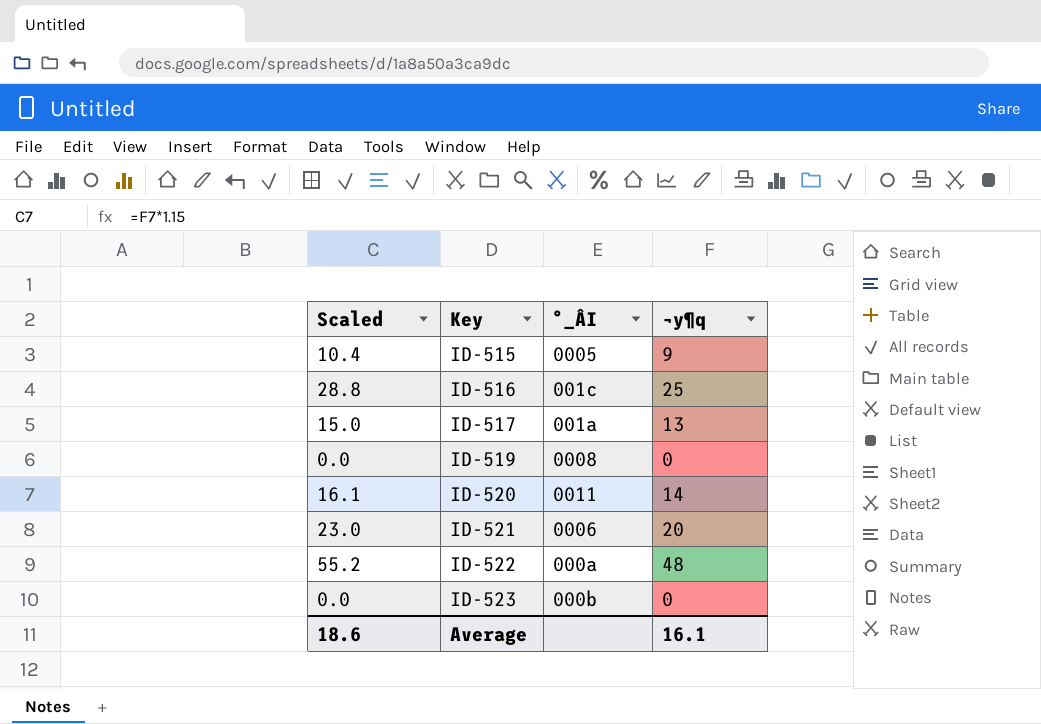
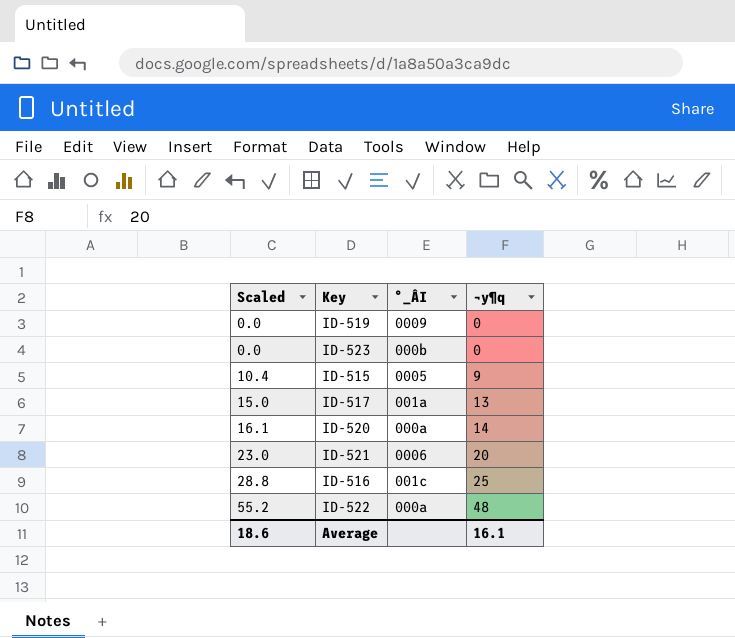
row order: Key ascending -> Scaled ascending
ID-519 | °_ÂI: 0008 -> 0009
ID-520 | °_ÂI: 0011 -> 000a

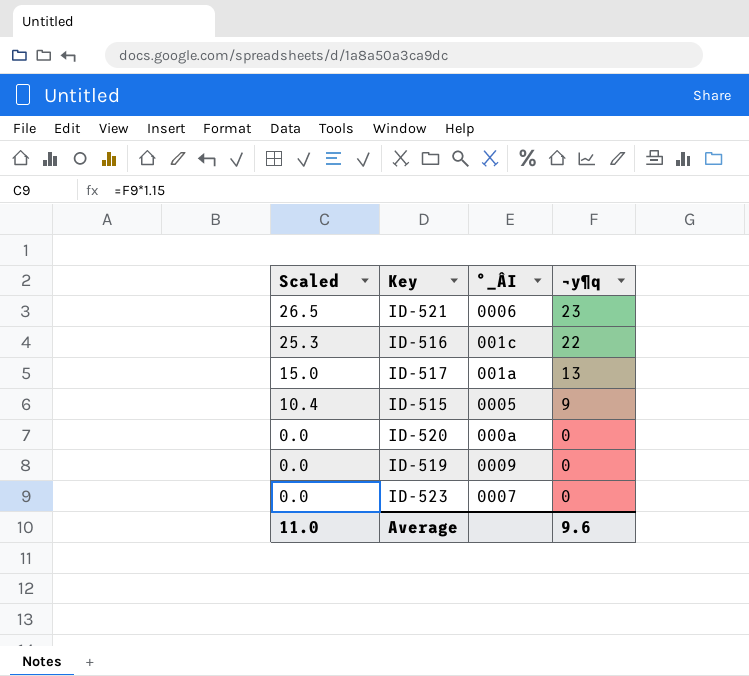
row order: Scaled ascending -> Scaled descending
row ID-522: 55.2 | 000a | 48 -> none
ID-521 | Scaled: 23.0 -> 26.5
ID-521 | ¬y¶q: 20 -> 23
ID-516 | Scaled: 28.8 -> 25.3
ID-516 | ¬y¶q: 25 -> 22
ID-520 | Scaled: 16.1 -> 0.0
ID-520 | ¬y¶q: 14 -> 0
ID-523 | °_ÂI: 000b -> 0007
Average | Scaled: 18.6 -> 11.0
Average | ¬y¶q: 16.1 -> 9.6

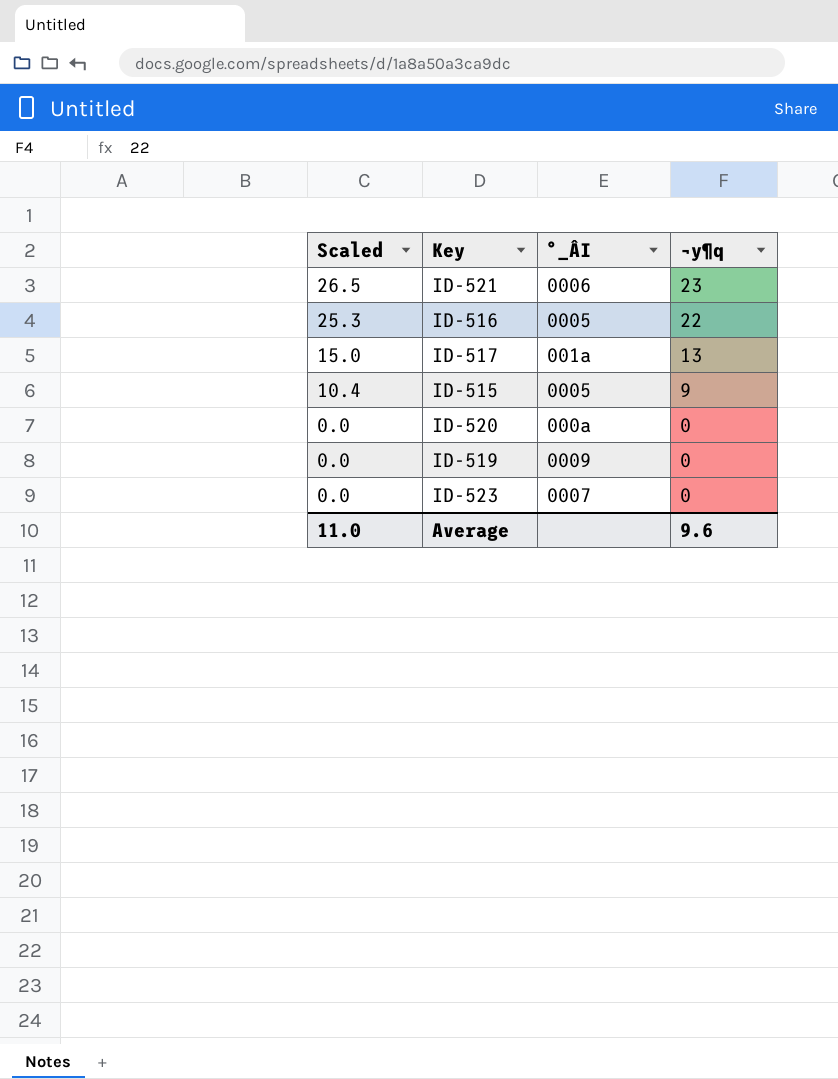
ID-516 | °_ÂI: 001c -> 0005

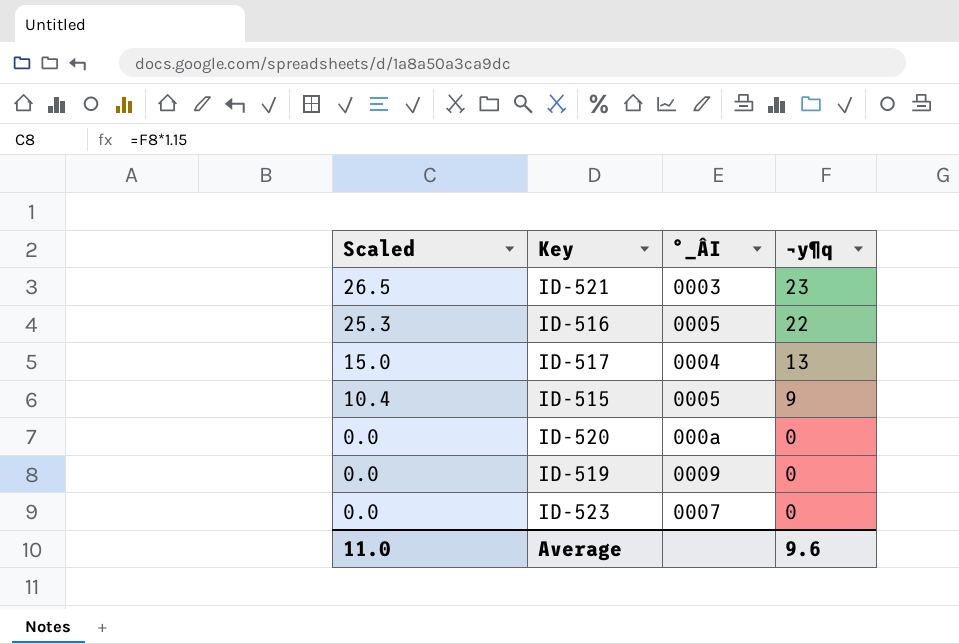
ID-521 | °_ÂI: 0006 -> 0003
ID-517 | °_ÂI: 001a -> 0004

